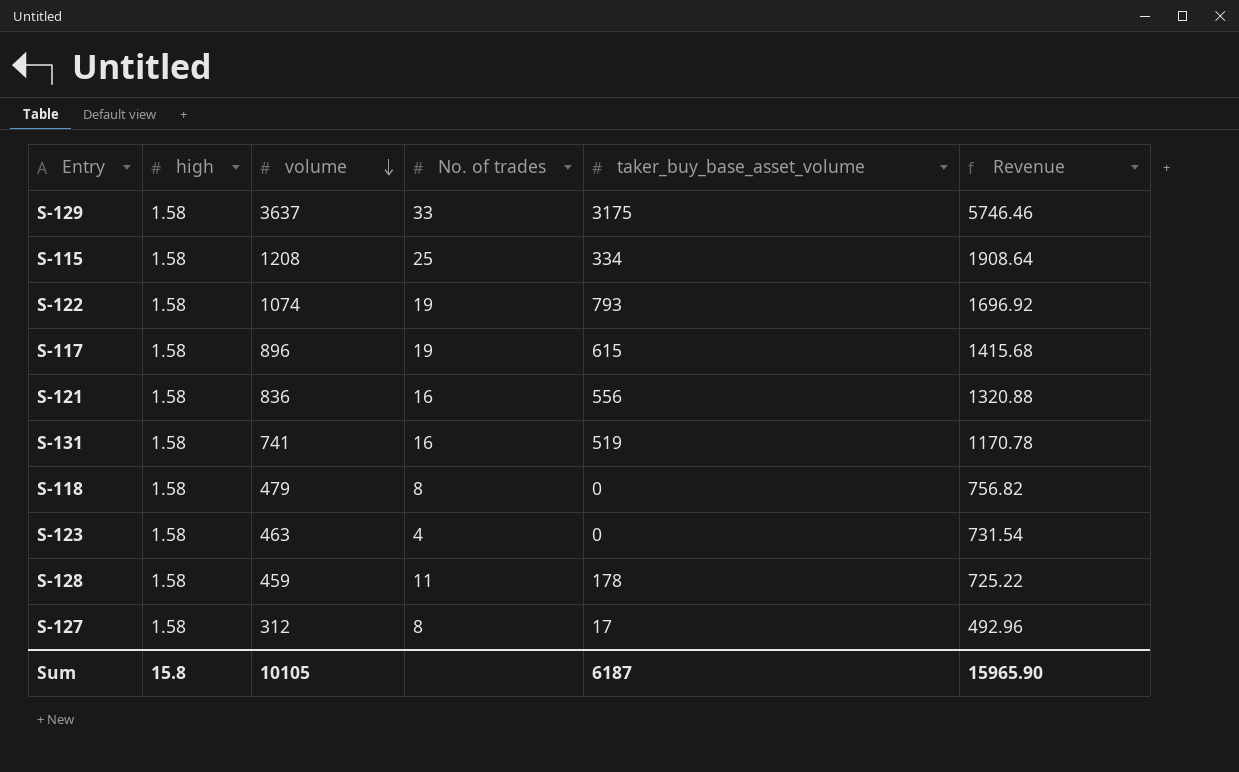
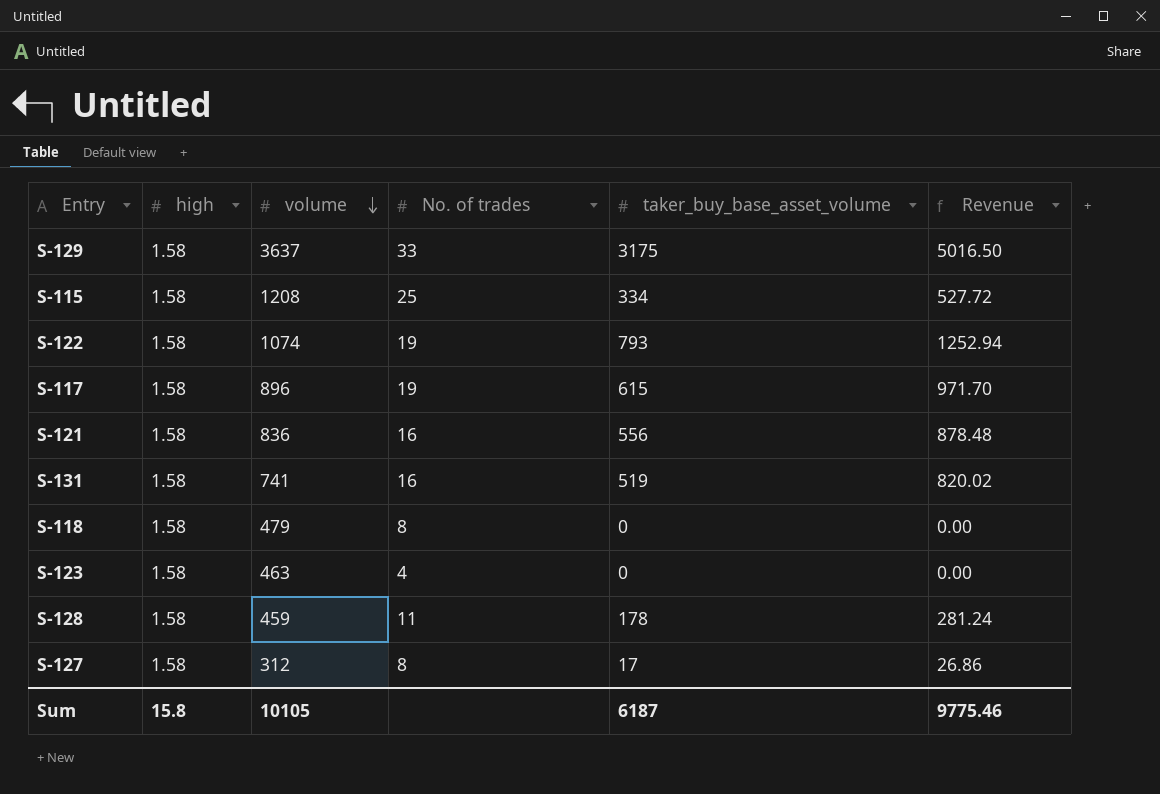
column Revenue | formula: [high] * [volume] -> [high] * [taker_buy_base_asset_volume]
Sum | Revenue: 15965.90 -> 9775.46

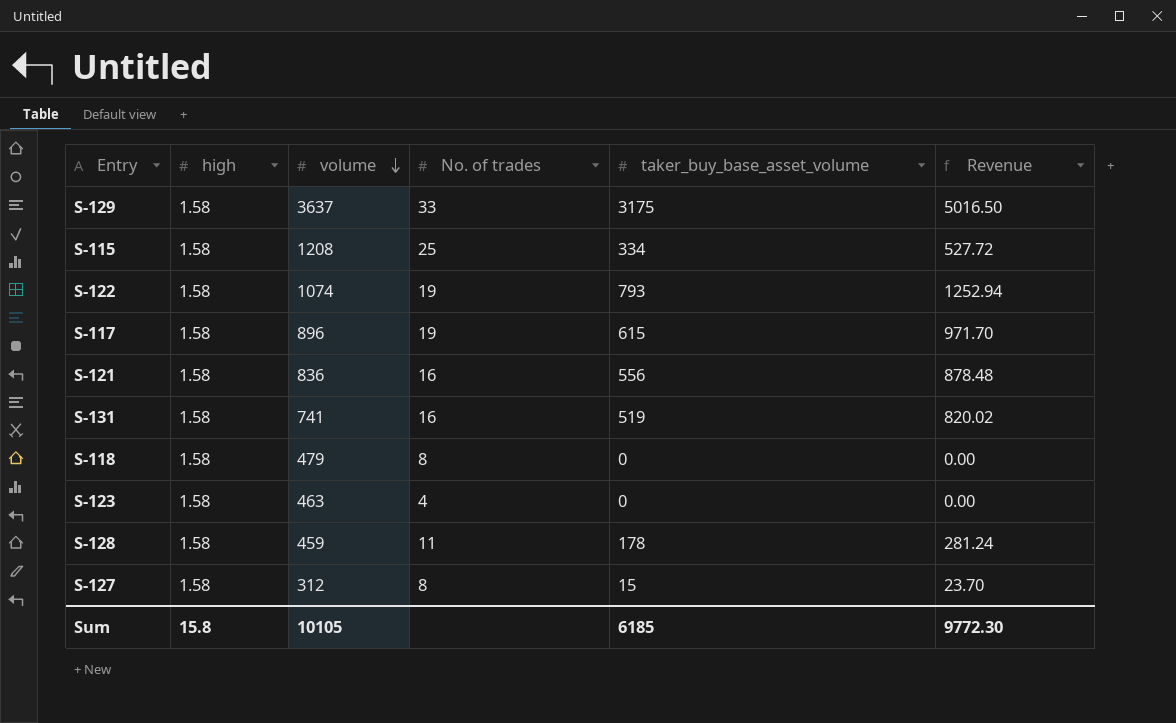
S-127 | taker_buy_base_asset_volume: 17 -> 15
S-127 | Revenue: 26.86 -> 23.70
Sum | taker_buy_base_asset_volume: 6187 -> 6185
Sum | Revenue: 9775.46 -> 9772.30

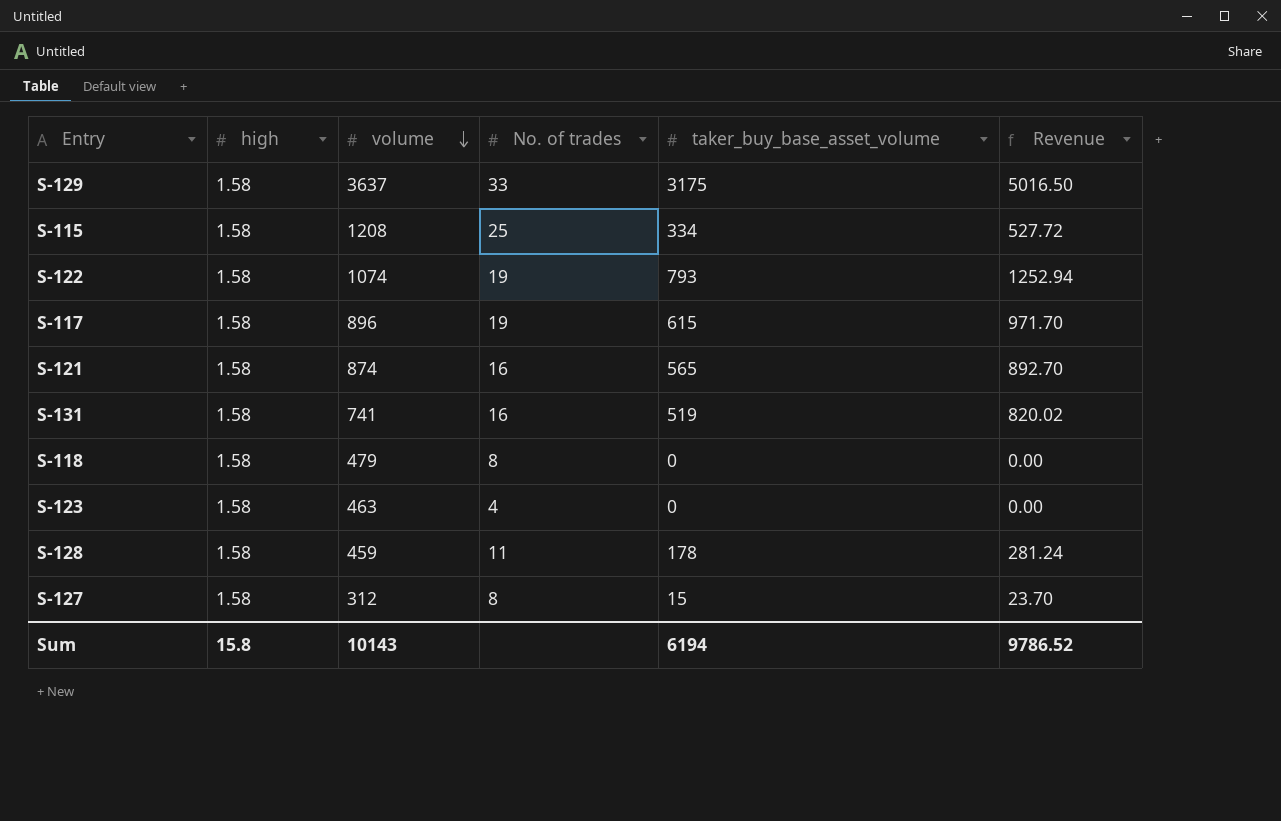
S-121 | volume: 836 -> 874
S-121 | taker_buy_base_asset_volume: 556 -> 565
S-121 | Revenue: 878.48 -> 892.70
Sum | volume: 10105 -> 10143
Sum | taker_buy_base_asset_volume: 6185 -> 6194
Sum | Revenue: 9772.30 -> 9786.52

